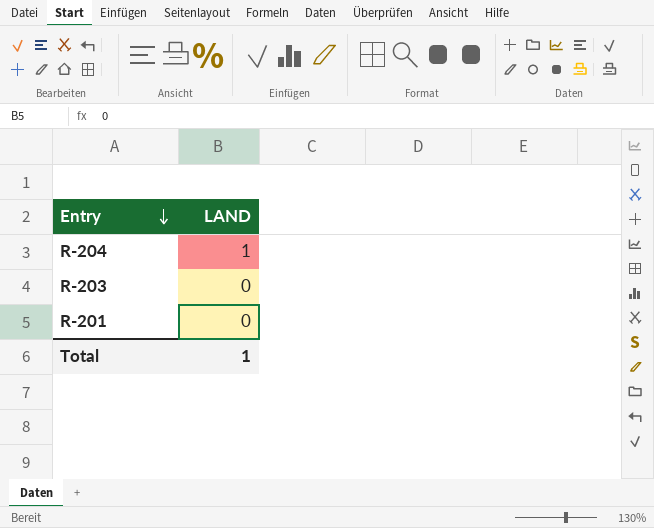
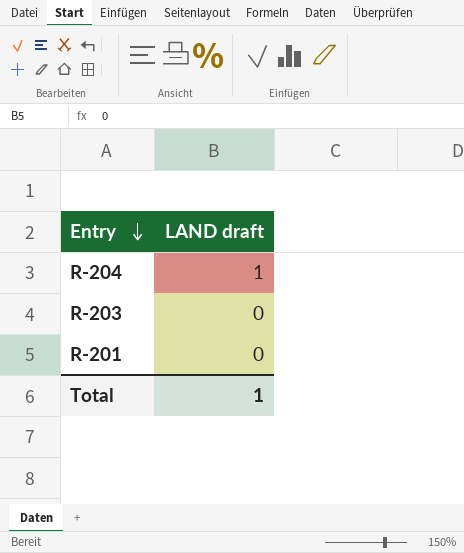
column name: LAND -> LAND draft

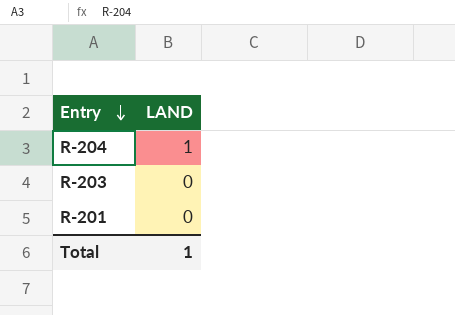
column name: LAND draft -> LAND

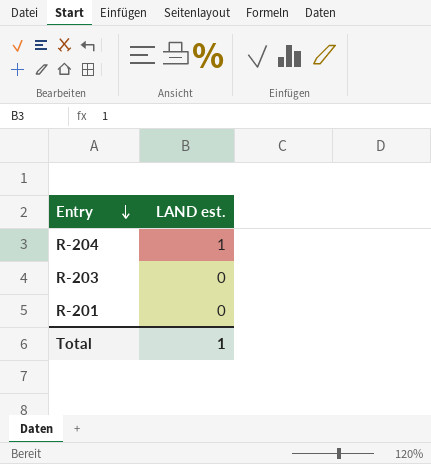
column name: LAND -> LAND est.

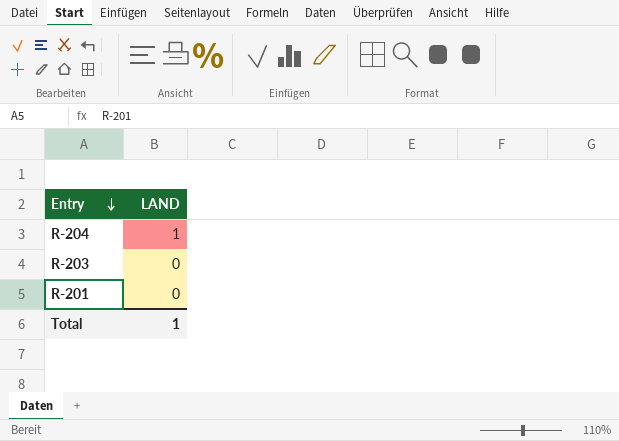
column name: LAND est. -> LAND

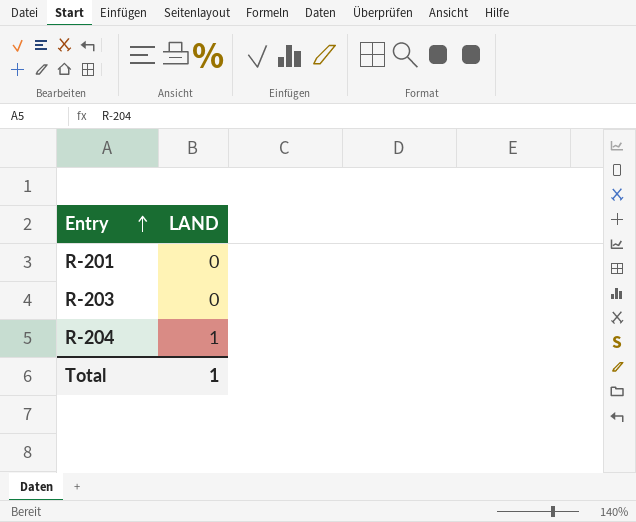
row order: Entry descending -> Entry ascending

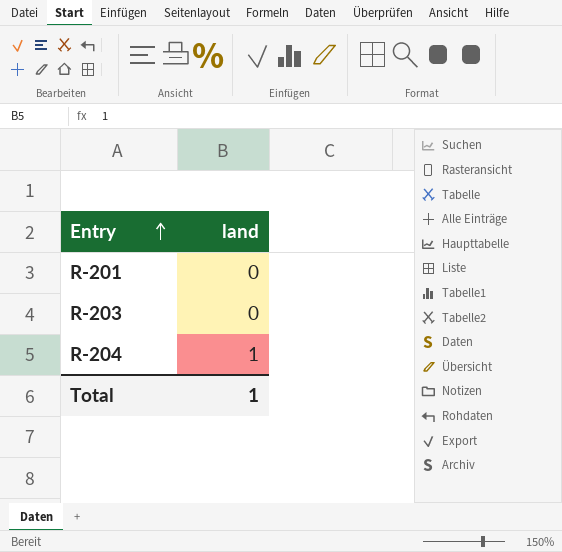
column name: LAND -> land

